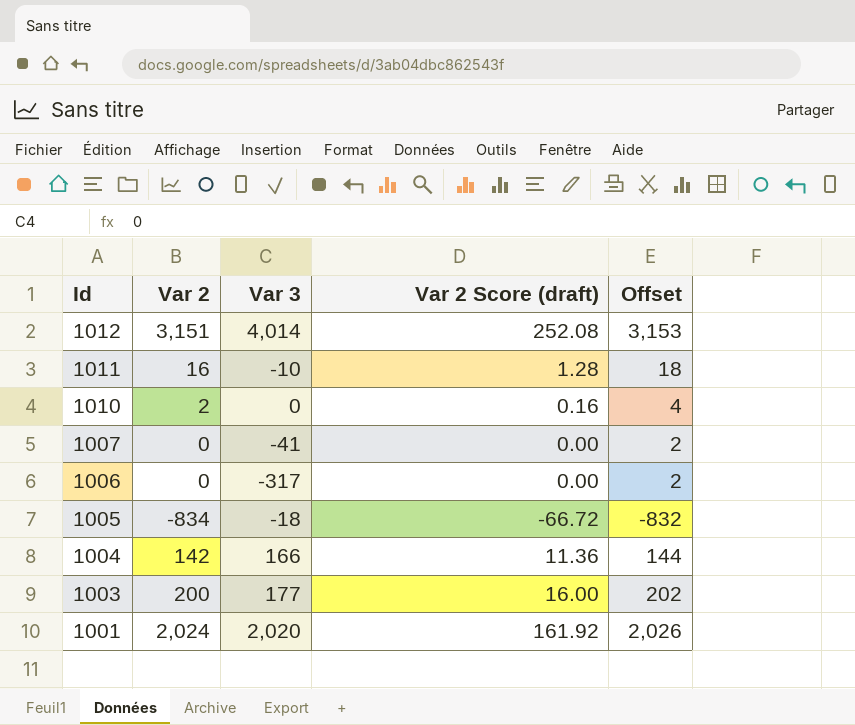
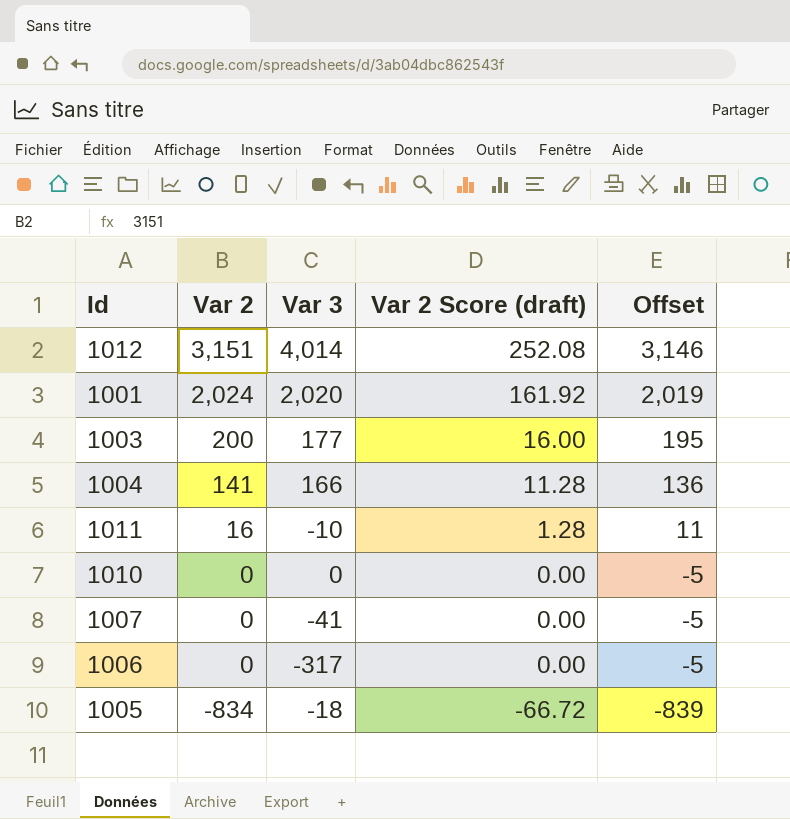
row order: Id descending -> Var 2 descending
column Offset | formula: [Var 2] + 2 -> [Var 2] - 5
1004 | Var 2: 142 -> 141
1004 | Var 2 Score (draft): 11.36 -> 11.28
1010 | Var 2: 2 -> 0
1010 | Var 2 Score (draft): 0.16 -> 0.00

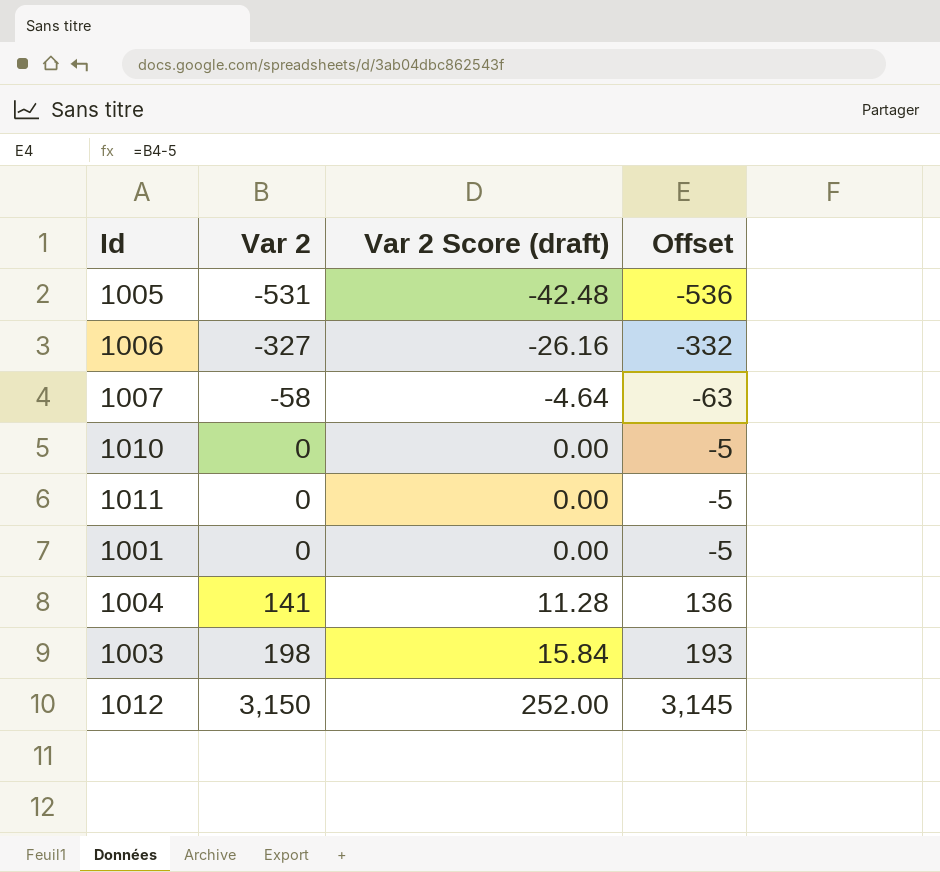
row order: Var 2 descending -> Var 2 ascending
column Var 3 | position: 3 -> none
1005 | Var 2: -834 -> -531
1005 | Var 2 Score (draft): -66.72 -> -42.48
1005 | Offset: -839 -> -536
1006 | Var 2: 0 -> -327
1006 | Var 2 Score (draft): 0.00 -> -26.16
1006 | Offset: -5 -> -332
1007 | Var 2: 0 -> -58
1007 | Var 2 Score (draft): 0.00 -> -4.64
1007 | Offset: -5 -> -63
1011 | Var 2: 16 -> 0
1011 | Var 2 Score (draft): 1.28 -> 0.00
1011 | Offset: 11 -> -5
1001 | Var 2: 2,024 -> 0
1001 | Var 2 Score (draft): 161.92 -> 0.00
1001 | Offset: 2,019 -> -5
1003 | Var 2: 200 -> 198
1003 | Var 2 Score (draft): 16.00 -> 15.84
1003 | Offset: 195 -> 193
1012 | Var 2: 3,151 -> 3,150
1012 | Var 2 Score (draft): 252.08 -> 252.00
1012 | Offset: 3,146 -> 3,145

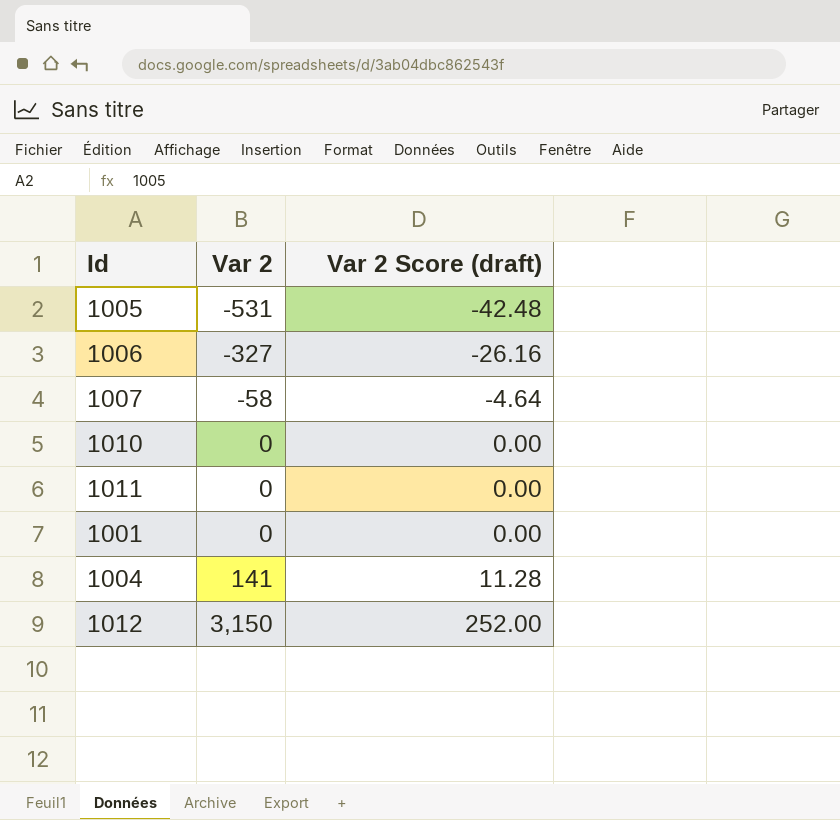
column Offset | formula: [Var 2] - 5 -> none
row 1003: 198 | 15.84 | 193 -> none

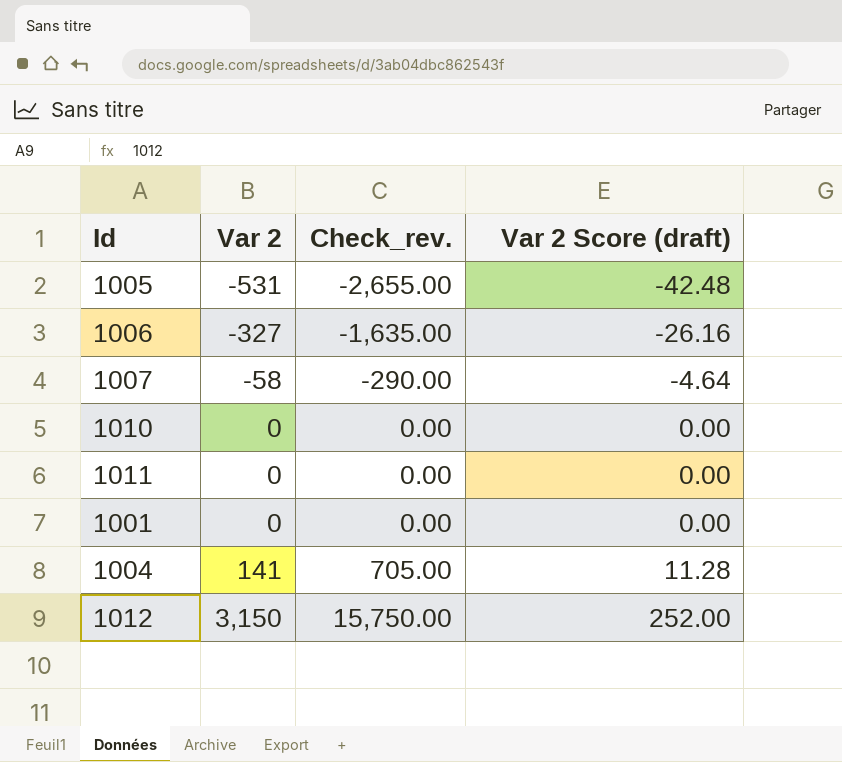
column Check_rev. | formula: none -> [Var 2] * 5

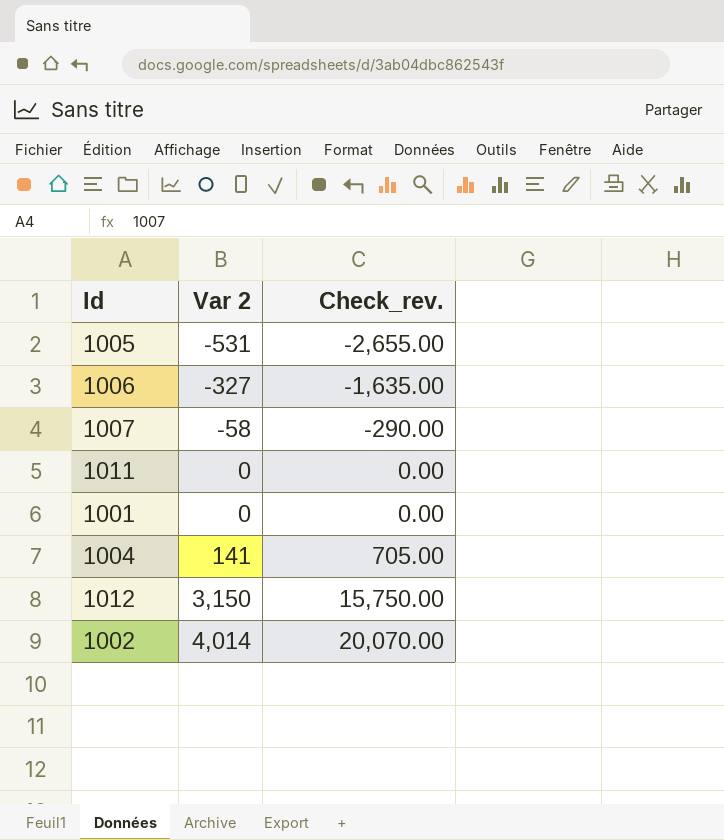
column Var 2 Score (draft) | formula: [Var 2] * 0.08 -> none
row 1010: 0 | 0.00 | 0.00 -> none
row 1002: none -> 4,014 | 20,070.00

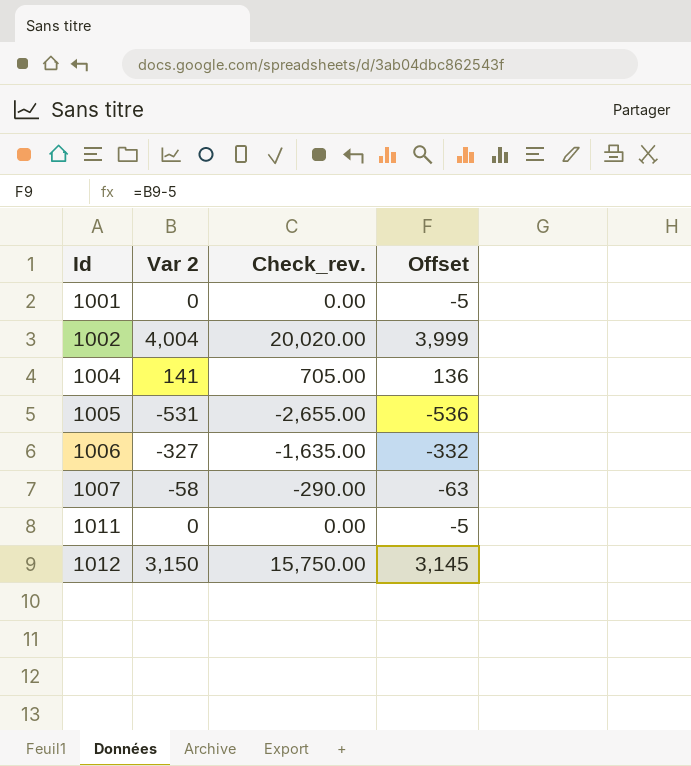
row order: Var 2 ascending -> Id ascending
column Offset | formula: none -> [Var 2] - 5
1002 | Var 2: 4,014 -> 4,004
1002 | Check_rev.: 20,070.00 -> 20,020.00

